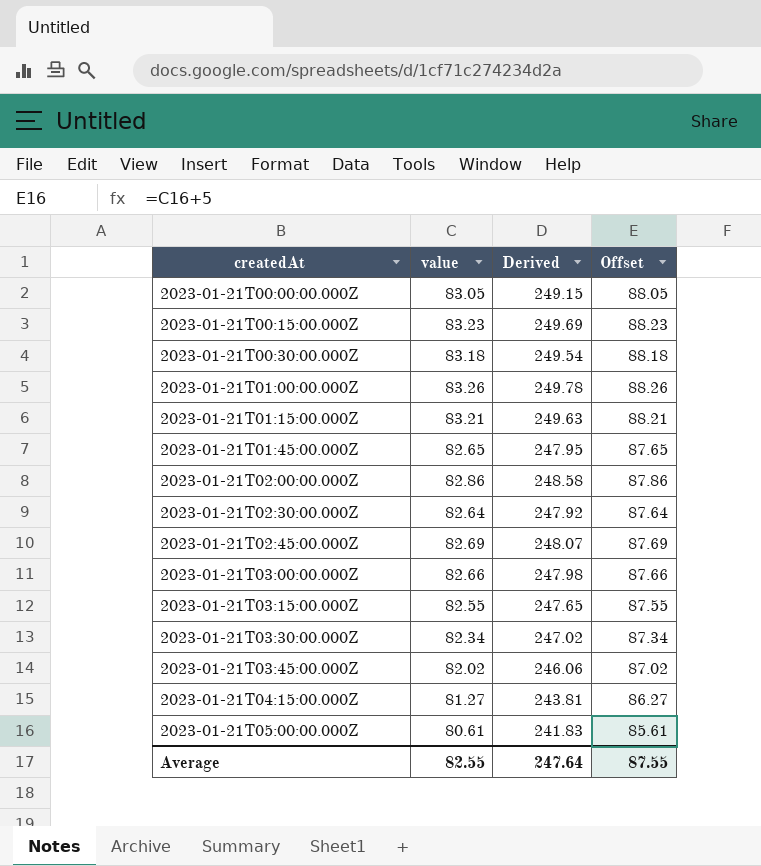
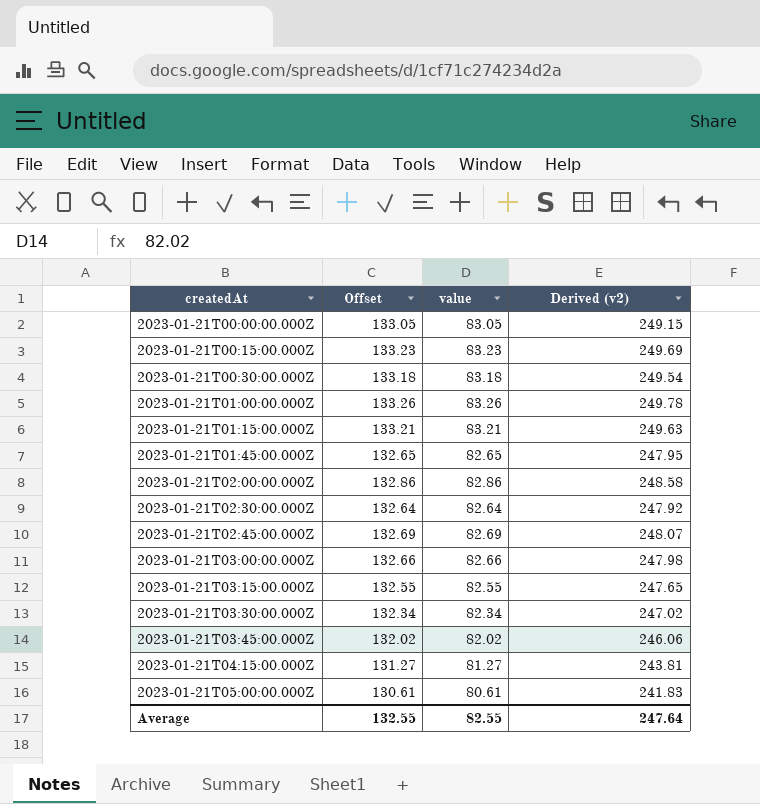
column Offset | formula: [value] + 5 -> [value] + 50
column Offset | position: 4 -> 2
column name: Derived -> Derived (v2)
Average | Offset: 87.55 -> 132.55

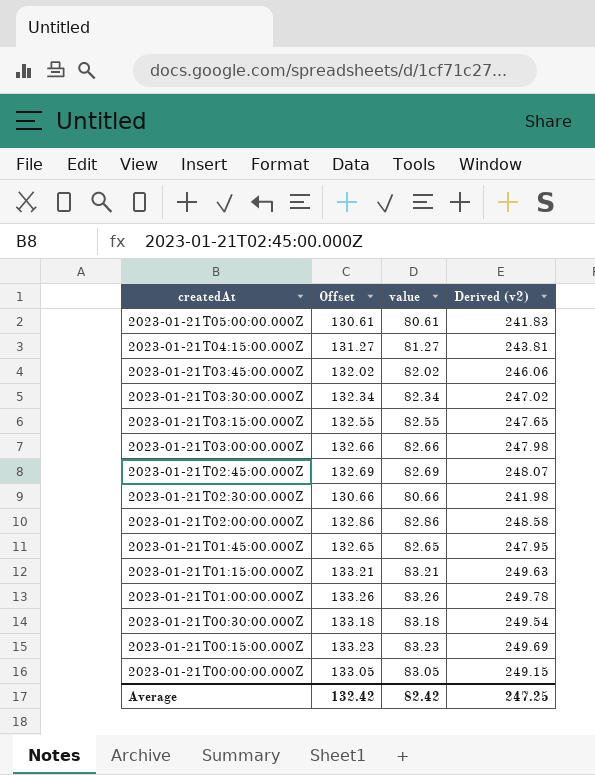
row order: createdAt ascending -> createdAt descending
2023-01-21T02:30:00.000Z | Offset: 132.64 -> 130.66
2023-01-21T02:30:00.000Z | value: 82.64 -> 80.66
2023-01-21T02:30:00.000Z | Derived (v2): 247.92 -> 241.98
Average | Offset: 132.55 -> 132.42
Average | value: 82.55 -> 82.42
Average | Derived (v2): 247.64 -> 247.25

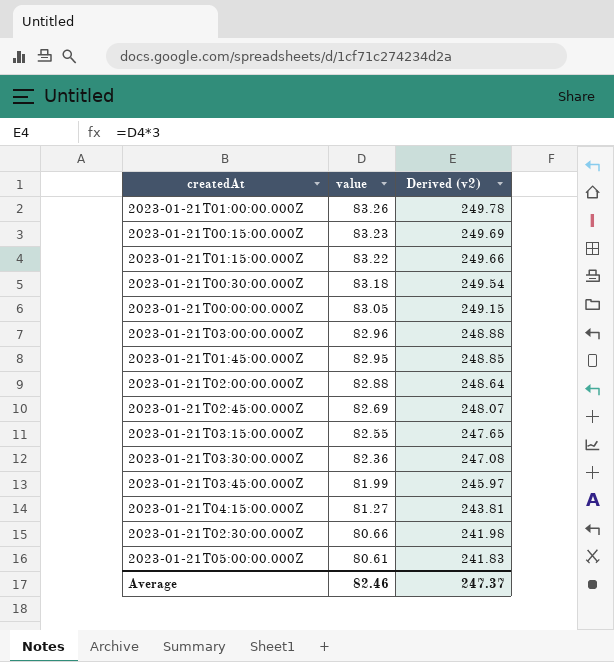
row order: createdAt descending -> value descending
column Offset | formula: [value] + 50 -> none
2023-01-21T01:15:00.000Z | value: 83.21 -> 83.22
2023-01-21T01:15:00.000Z | Derived (v2): 249.63 -> 249.66
2023-01-21T03:00:00.000Z | value: 82.66 -> 82.96
2023-01-21T03:00:00.000Z | Derived (v2): 247.98 -> 248.88
2023-01-21T01:45:00.000Z | value: 82.65 -> 82.95
2023-01-21T01:45:00.000Z | Derived (v2): 247.95 -> 248.85
2023-01-21T02:00:00.000Z | value: 82.86 -> 82.88
2023-01-21T02:00:00.000Z | Derived (v2): 248.58 -> 248.64
2023-01-21T03:30:00.000Z | value: 82.34 -> 82.36
2023-01-21T03:30:00.000Z | Derived (v2): 247.02 -> 247.08
2023-01-21T03:45:00.000Z | value: 82.02 -> 81.99
2023-01-21T03:45:00.000Z | Derived (v2): 246.06 -> 245.97
Average | value: 82.42 -> 82.46
Average | Derived (v2): 247.25 -> 247.37

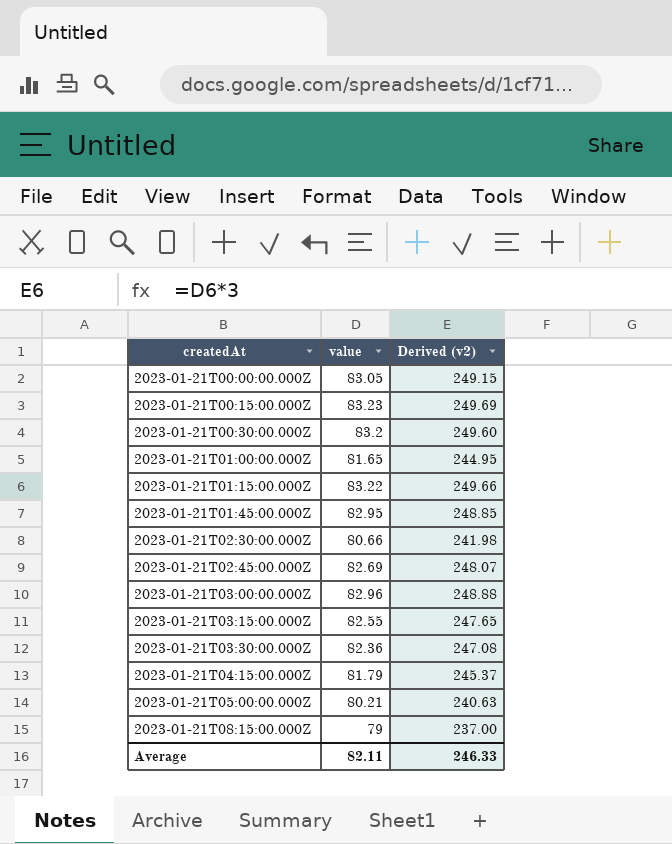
row order: value descending -> createdAt ascending
row 2023-01-21T02:00:00.000Z: 82.88 | 248.64 -> none
row 2023-01-21T03:45:00.000Z: 81.99 | 245.97 -> none
2023-01-21T00:30:00.000Z | value: 83.18 -> 83.2
2023-01-21T00:30:00.000Z | Derived (v2): 249.54 -> 249.60
2023-01-21T01:00:00.000Z | value: 83.26 -> 81.65
2023-01-21T01:00:00.000Z | Derived (v2): 249.78 -> 244.95
2023-01-21T04:15:00.000Z | value: 81.27 -> 81.79
2023-01-21T04:15:00.000Z | Derived (v2): 243.81 -> 245.37
2023-01-21T05:00:00.000Z | value: 80.61 -> 80.21
2023-01-21T05:00:00.000Z | Derived (v2): 241.83 -> 240.63
row 2023-01-21T08:15:00.000Z: none -> 79 | 237.00
Average | value: 82.46 -> 82.11
Average | Derived (v2): 247.37 -> 246.33

